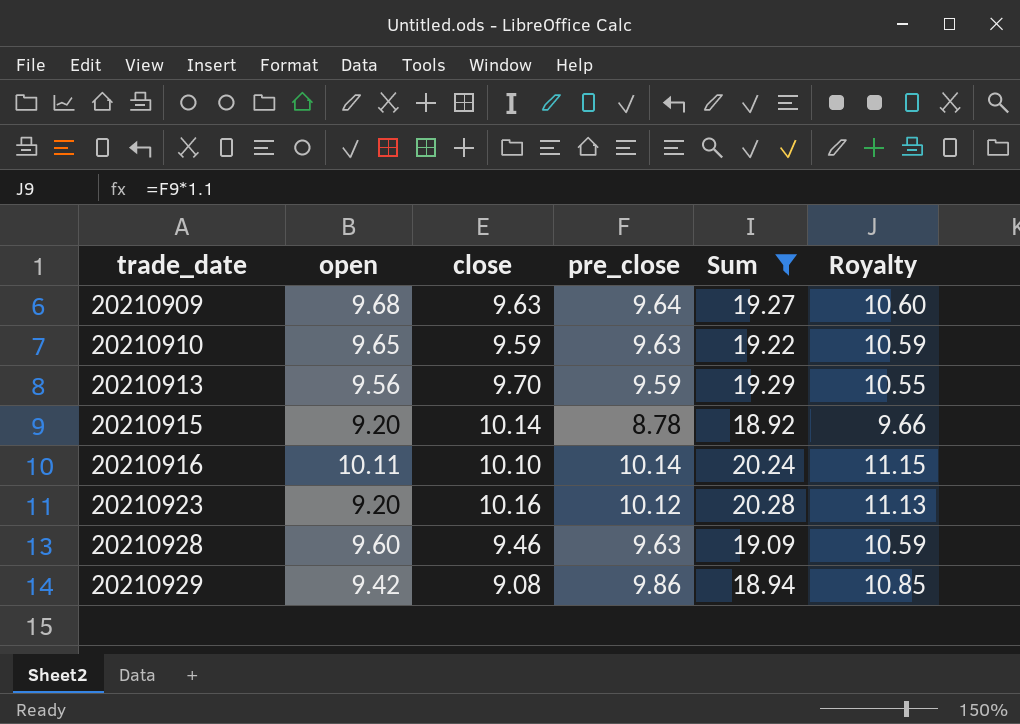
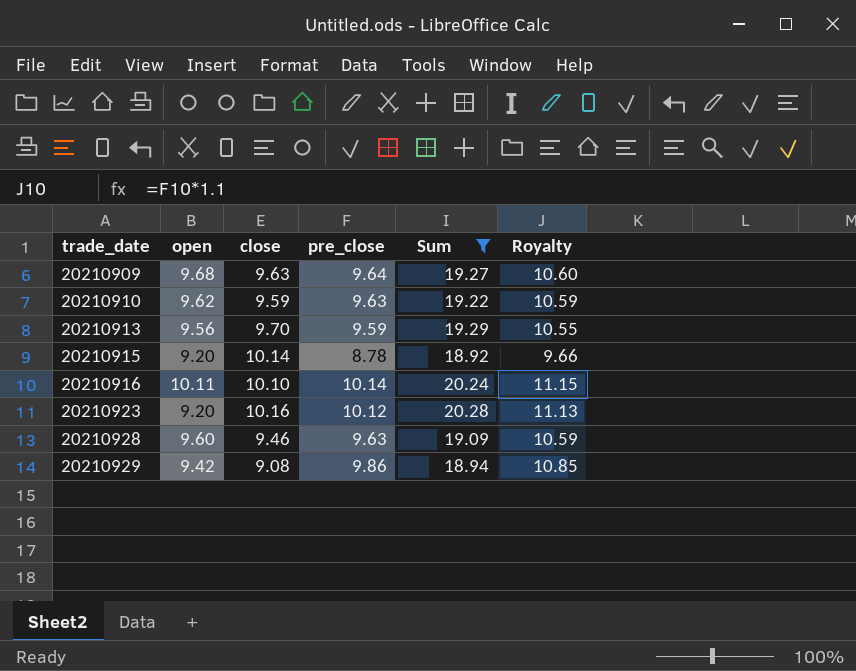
20210910 | open: 9.65 -> 9.62

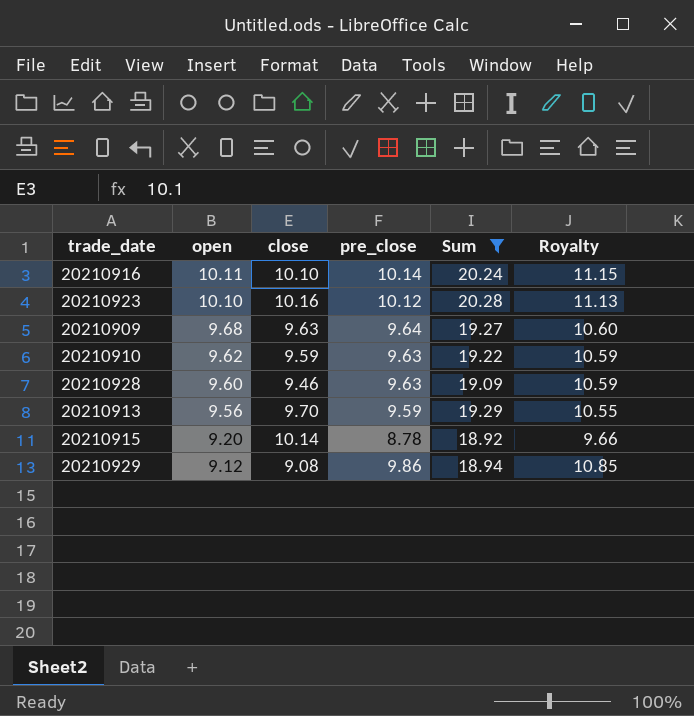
row order: trade_date ascending -> open descending
20210923 | open: 9.20 -> 10.10
20210929 | open: 9.42 -> 9.12

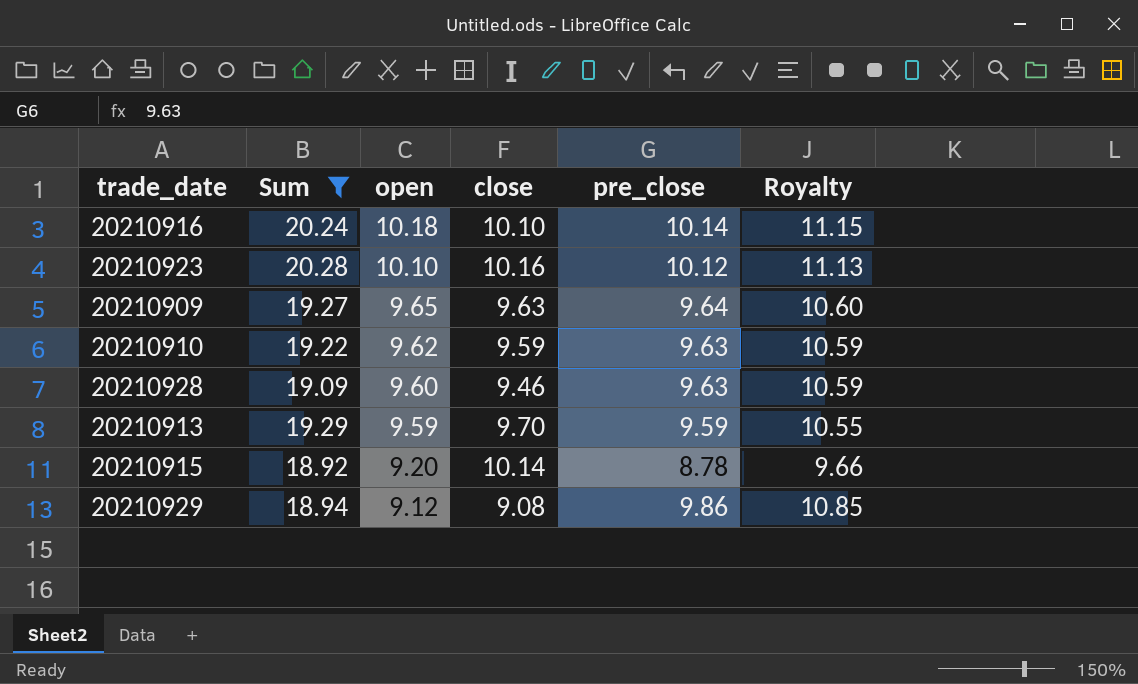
column Sum | position: 5 -> 2
20210916 | open: 10.11 -> 10.18
20210909 | open: 9.68 -> 9.65
20210913 | open: 9.56 -> 9.59

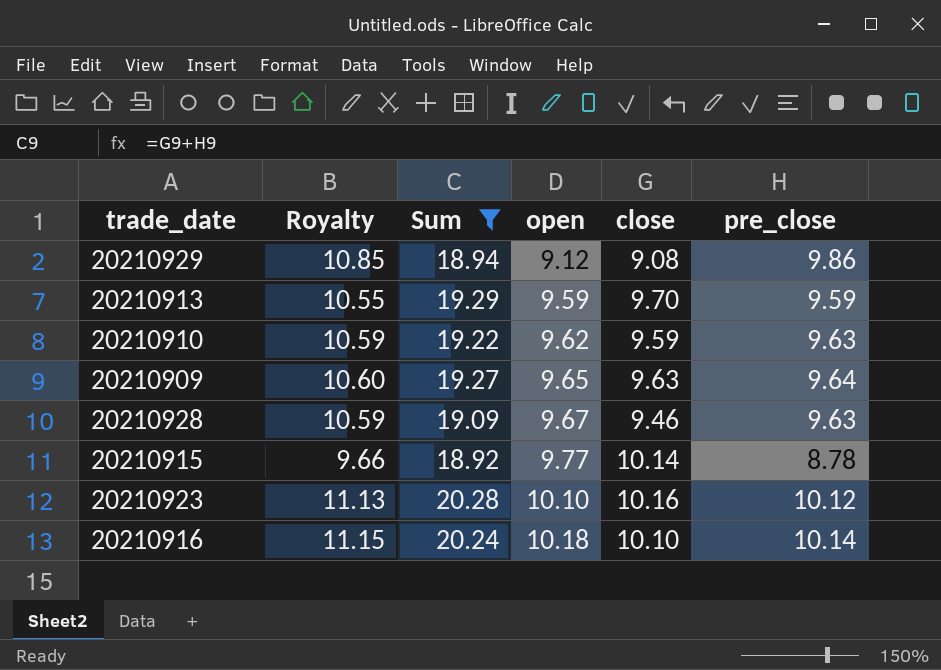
row order: open descending -> open ascending
column Royalty | position: 6 -> 2
20210928 | open: 9.60 -> 9.67
20210915 | open: 9.20 -> 9.77

